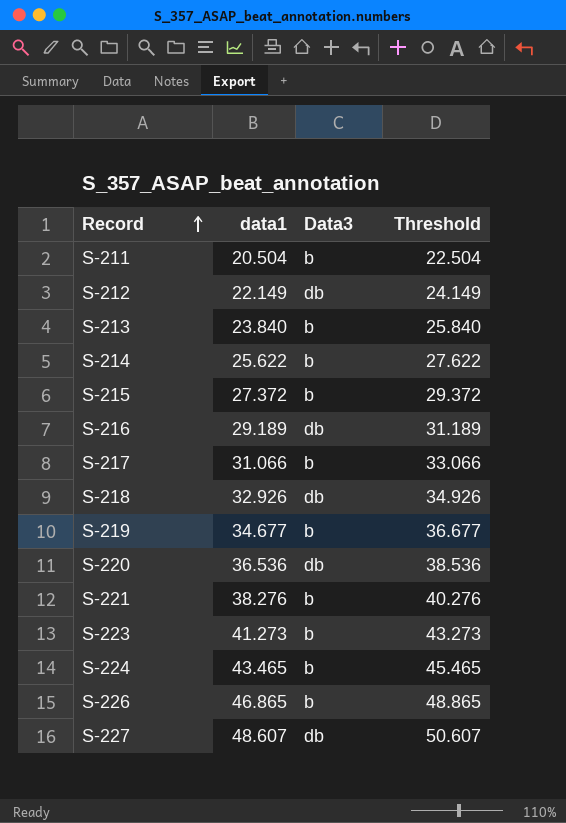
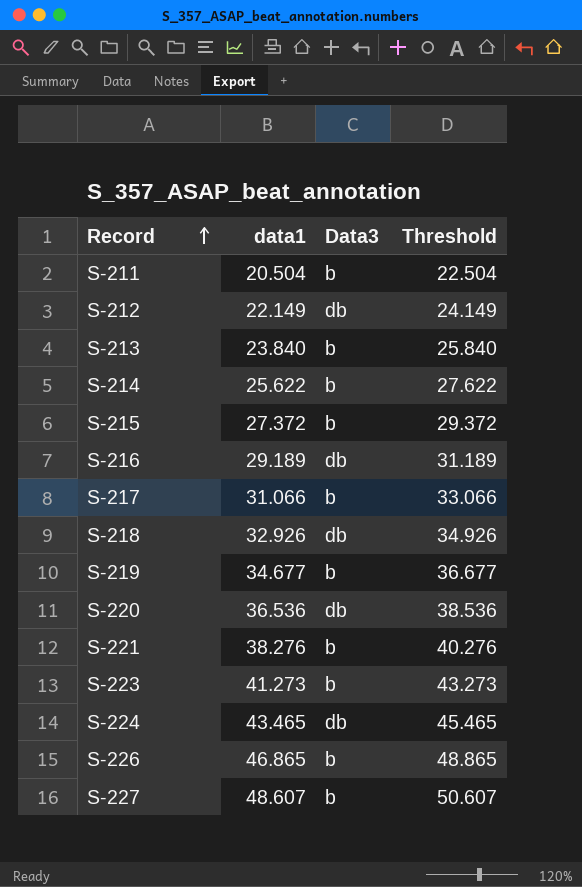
S-224 | Data3: b -> db
S-227 | Data3: db -> b

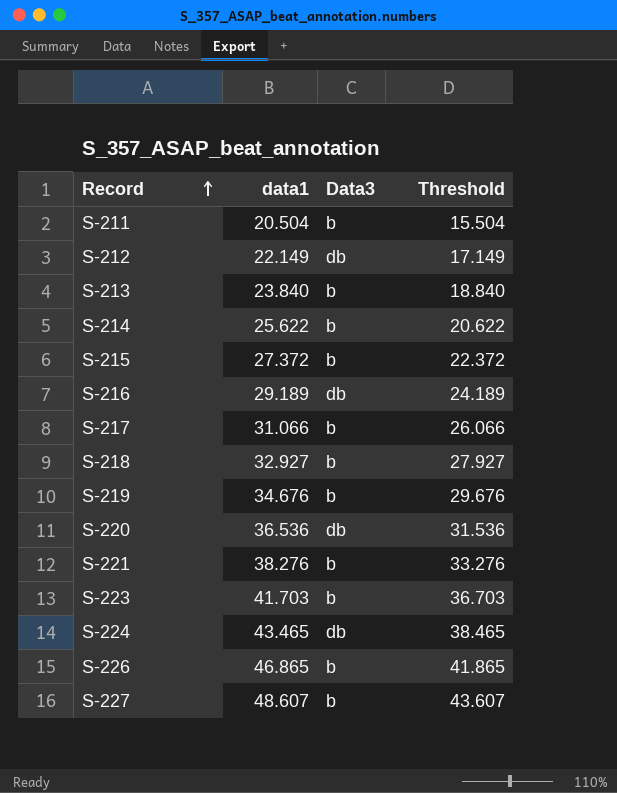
column Threshold | formula: [data1] + 2 -> [data1] - 5
S-218 | data1: 32.926 -> 32.927
S-218 | Data3: db -> b
S-219 | data1: 34.677 -> 34.676
S-223 | data1: 41.273 -> 41.703

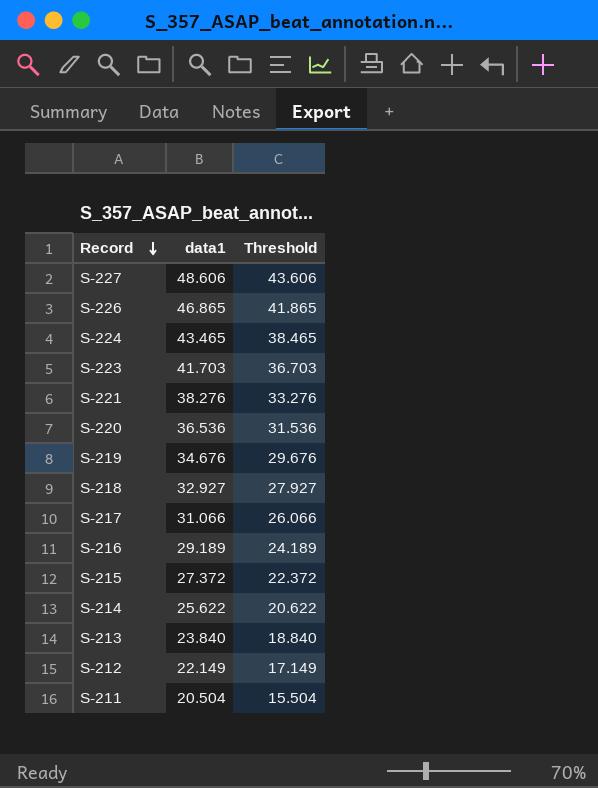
row order: Record ascending -> Record descending
column Data3 | position: 3 -> none
S-227 | data1: 48.607 -> 48.606
S-227 | Threshold: 43.607 -> 43.606

